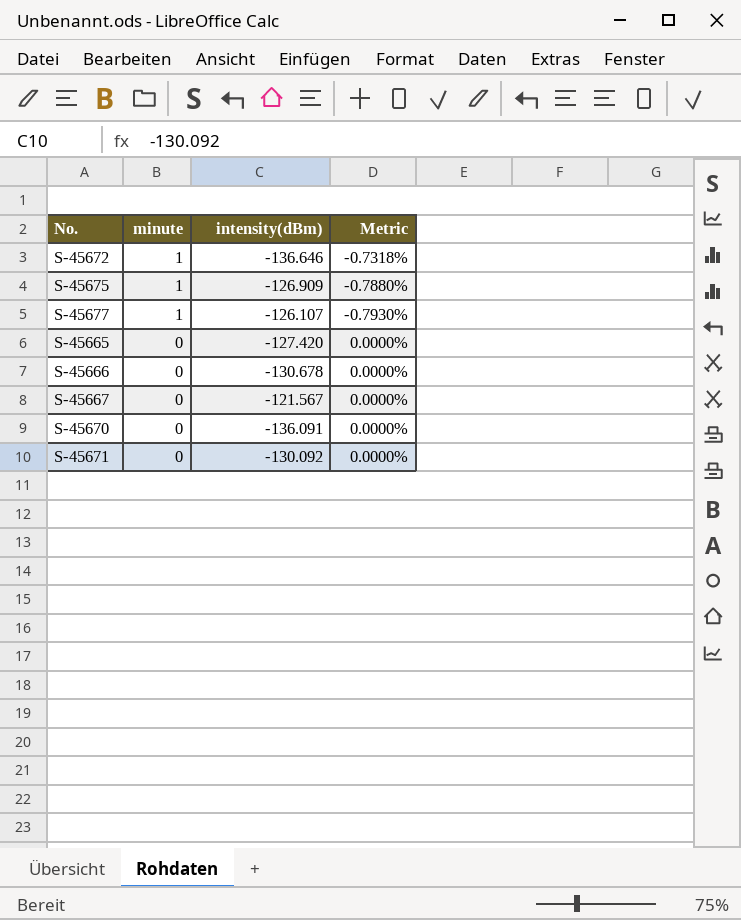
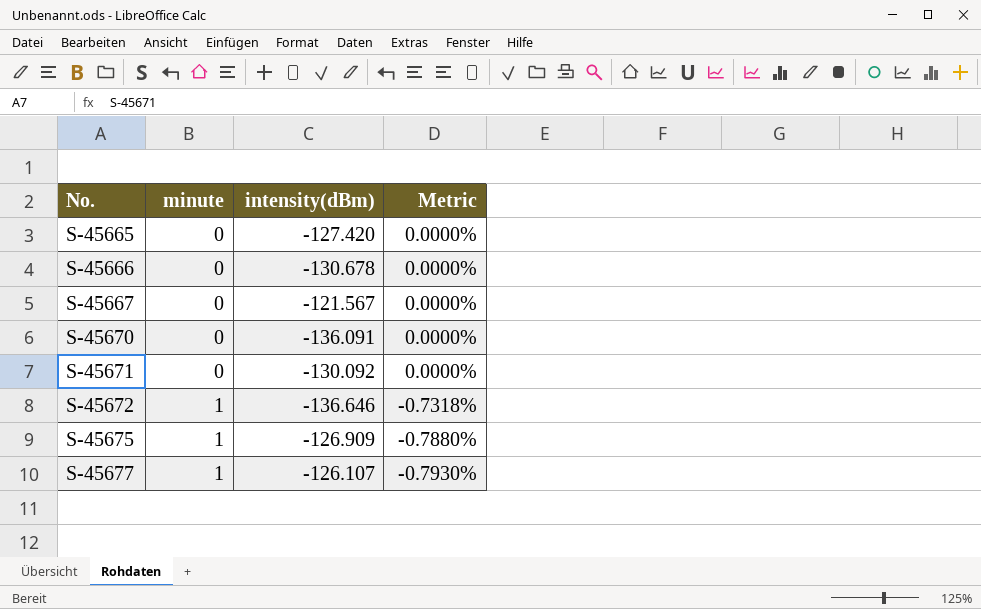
row order: minute descending -> No. ascending

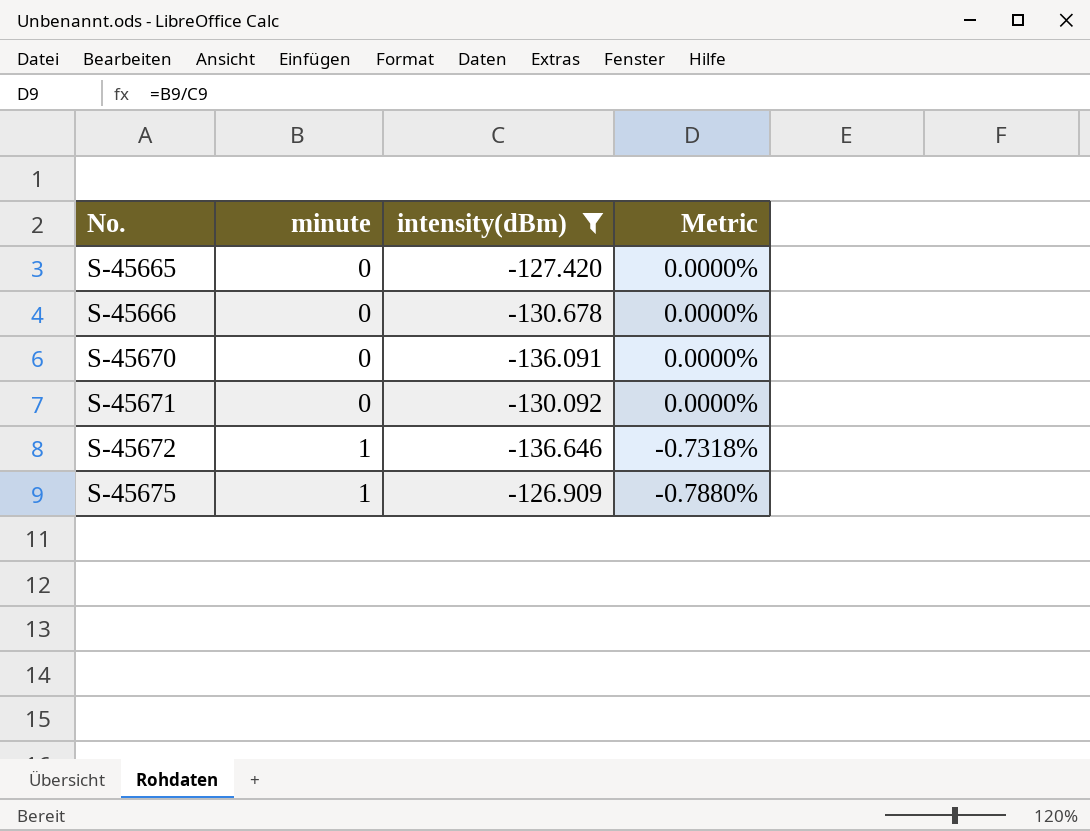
filter: none -> intensity(dBm) <= -126.909

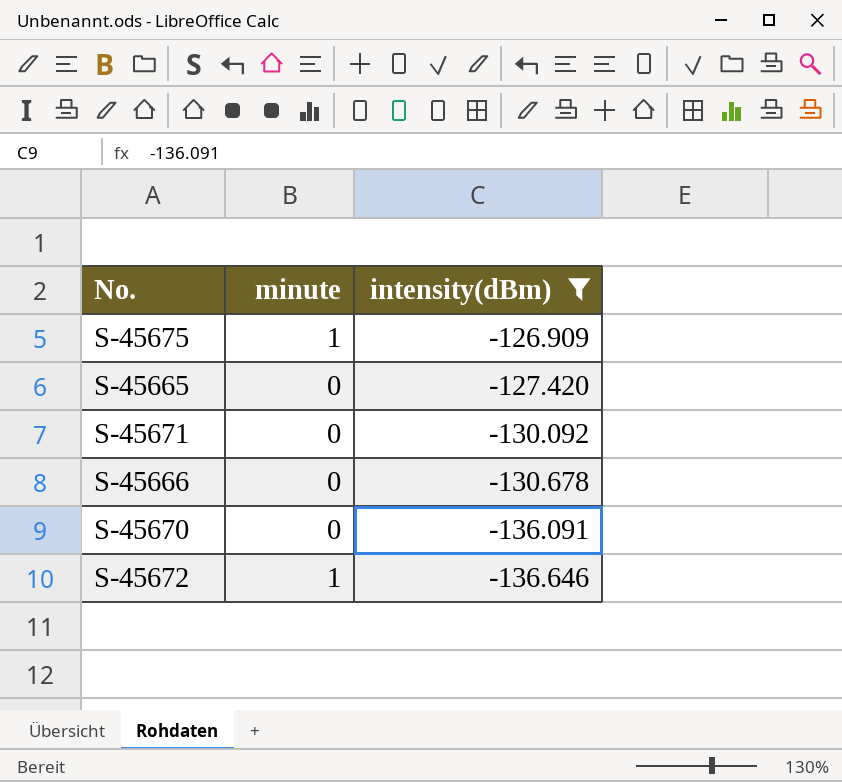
row order: No. ascending -> intensity(dBm) descending
column Metric | formula: [minute] / [intensity(dBm)] -> none

